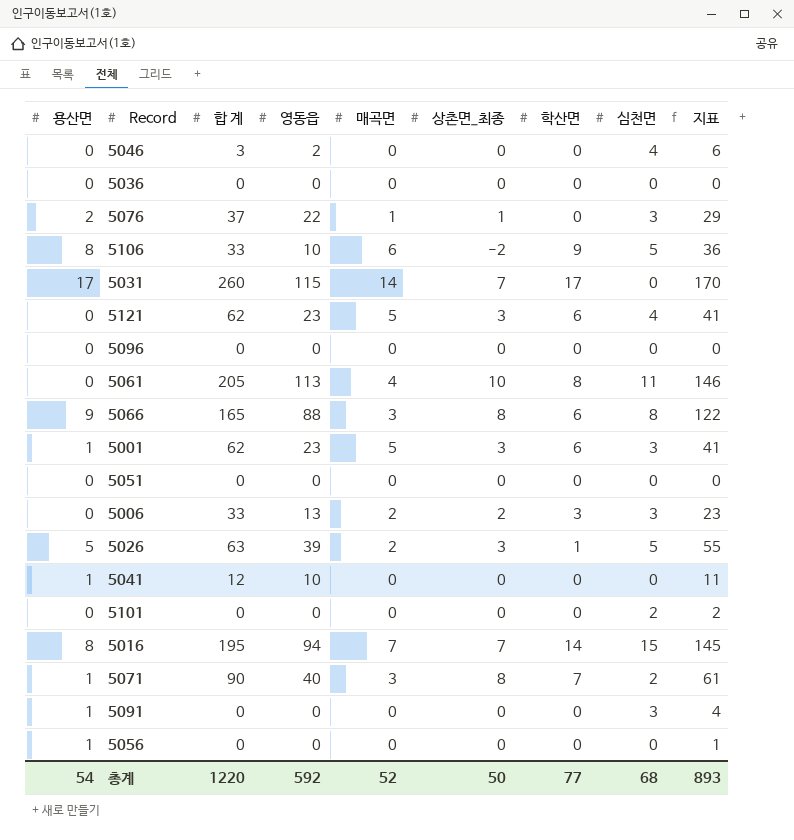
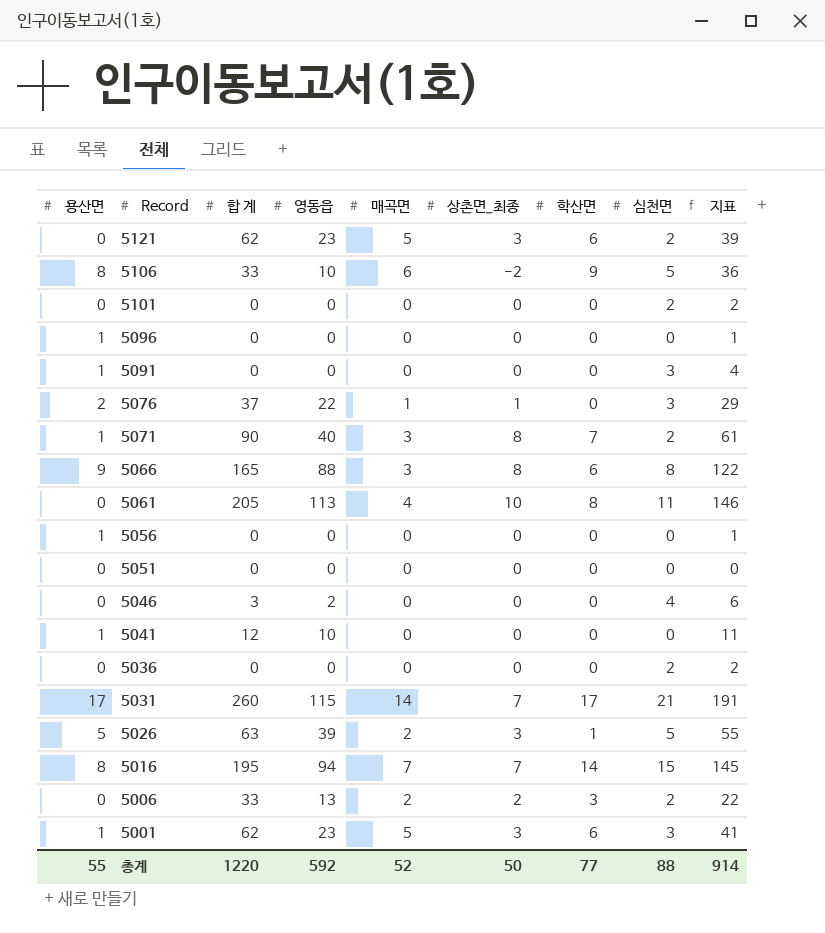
row order: none -> Record descending
5121 | 심천면: 4 -> 2
5121 | 지표: 41 -> 39
5096 | 용산면: 0 -> 1
5096 | 지표: 0 -> 1
5036 | 심천면: 0 -> 2
5036 | 지표: 0 -> 2
5031 | 심천면: 0 -> 21
5031 | 지표: 170 -> 191
5006 | 심천면: 3 -> 2
5006 | 지표: 23 -> 22
총계 | 용산면: 54 -> 55
총계 | 심천면: 68 -> 88
총계 | 지표: 893 -> 914

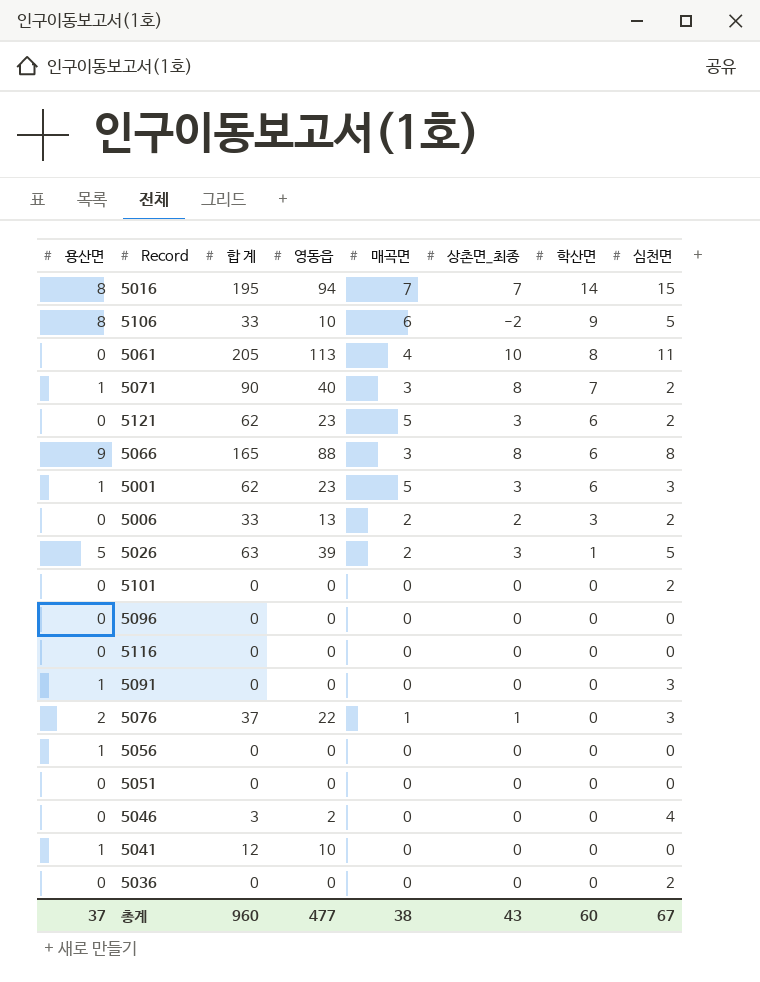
row order: Record descending -> 학산면 descending
column 지표 | formula: [용산면] + [영동읍] + [매곡면] + [상촌면_최종] + [학산면] + [심천면] -> none
row 5031: 17 | 260 | 115 | 14 | 7 | 17 | 21 | 191 -> none
5096 | 용산면: 1 -> 0
row 5116: none -> 0 | 0 | 0 | 0 | 0 | 0 | 0
총계 | 용산면: 55 -> 37
총계 | 합 계: 1220 -> 960
총계 | 영동읍: 592 -> 477
총계 | 매곡면: 52 -> 38
총계 | 상촌면_최종: 50 -> 43
총계 | 학산면: 77 -> 60
총계 | 심천면: 88 -> 67

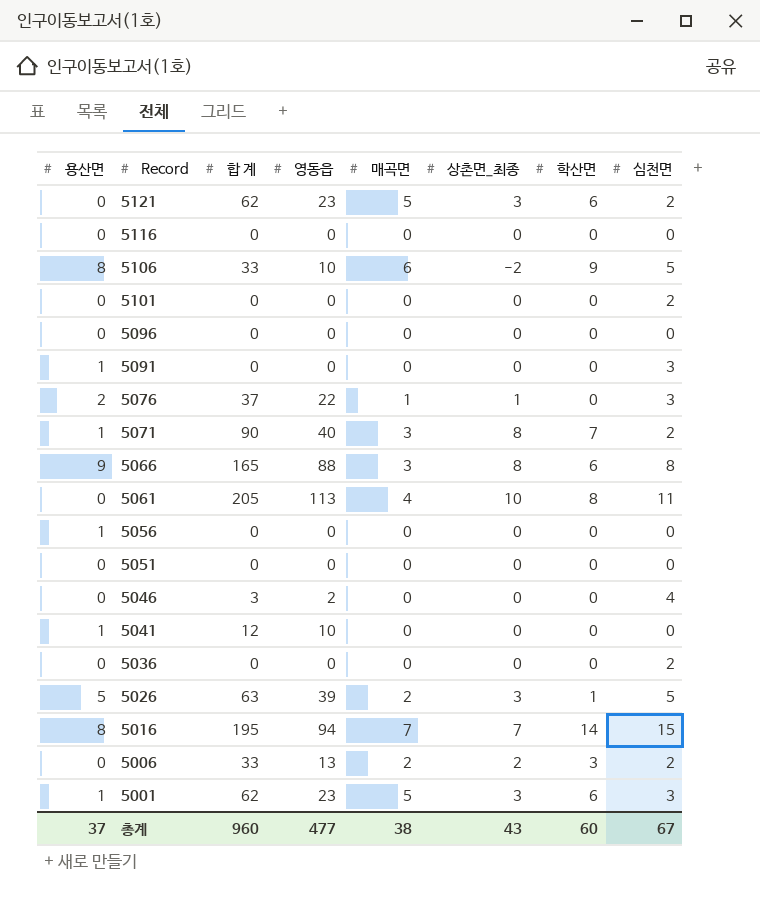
row order: 학산면 descending -> Record descending

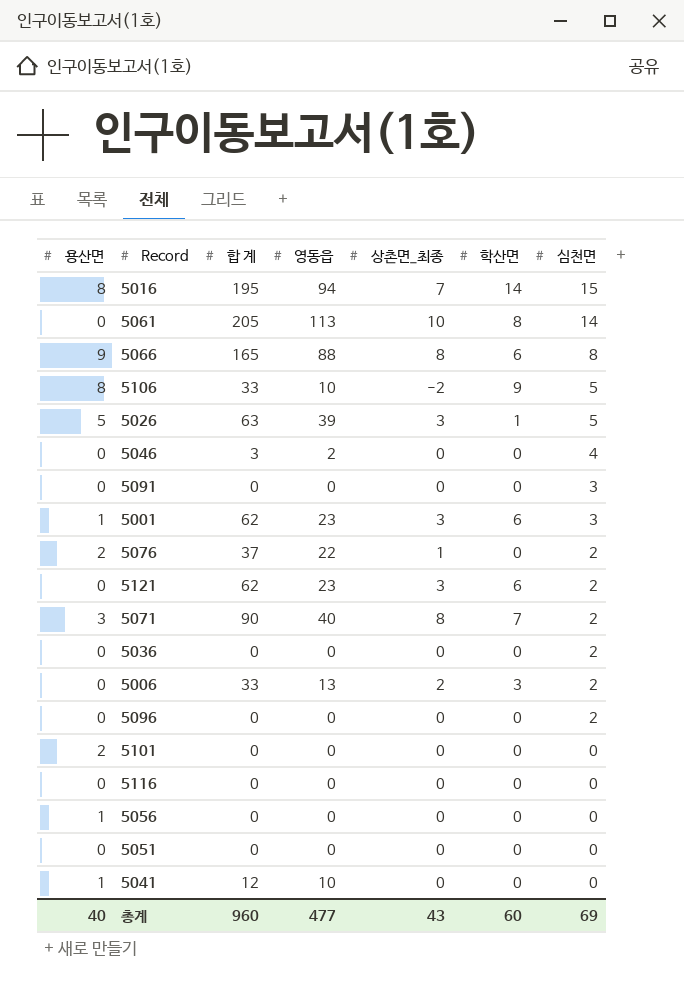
row order: Record descending -> 심천면 descending
column 매곡면 | position: 5 -> none
5061 | 심천면: 11 -> 14
5091 | 용산면: 1 -> 0
5076 | 심천면: 3 -> 2
5071 | 용산면: 1 -> 3
5096 | 심천면: 0 -> 2
5101 | 용산면: 0 -> 2
5101 | 심천면: 2 -> 0
총계 | 용산면: 37 -> 40
총계 | 심천면: 67 -> 69

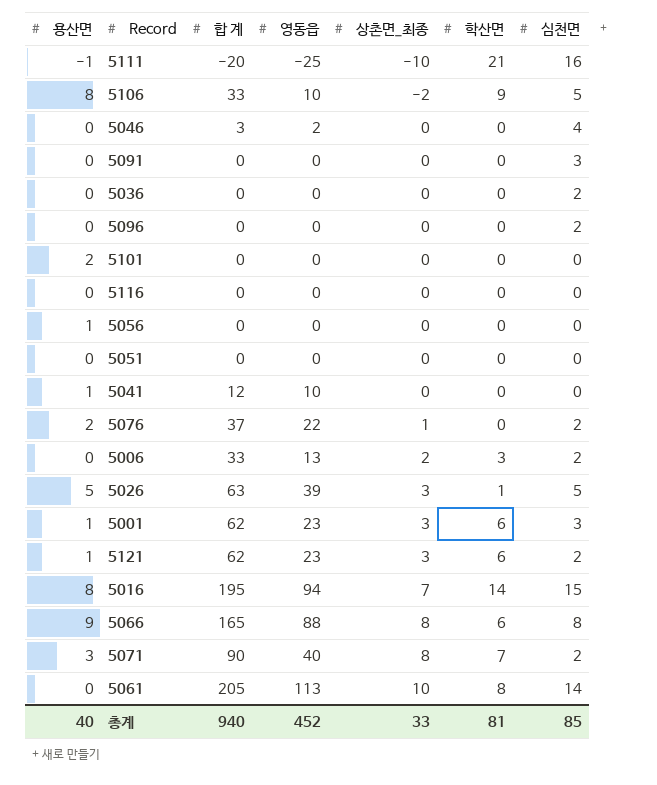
row order: 심천면 descending -> 상촌면_최종 ascending
row 5111: none -> -1 | -20 | -25 | -10 | 21 | 16
5121 | 용산면: 0 -> 1
총계 | 합 계: 960 -> 940
총계 | 영동읍: 477 -> 452
총계 | 상촌면_최종: 43 -> 33
총계 | 학산면: 60 -> 81
총계 | 심천면: 69 -> 85

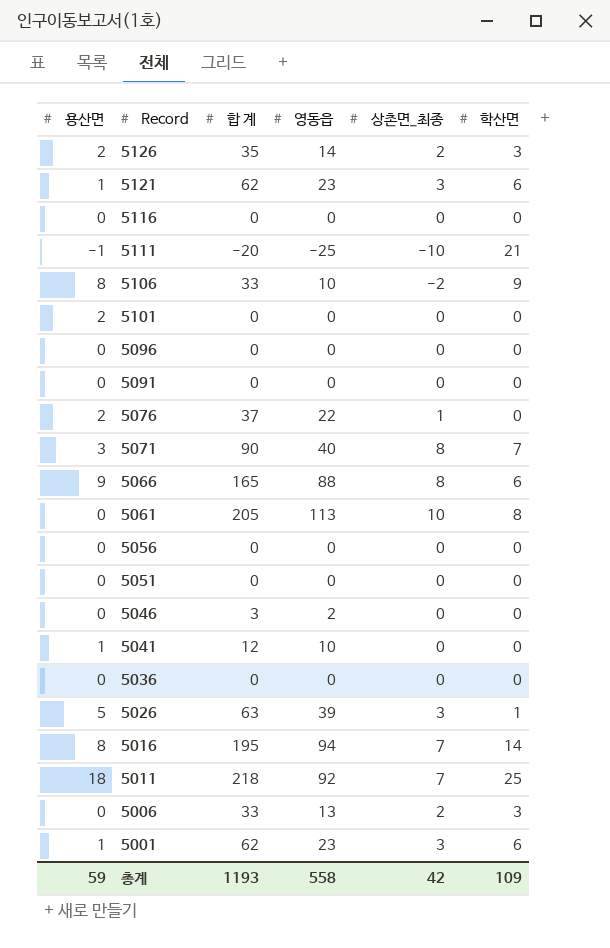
row order: 상촌면_최종 ascending -> Record descending
column 심천면 | position: 7 -> none
row 5126: none -> 2 | 35 | 14 | 2 | 3
5056 | 용산면: 1 -> 0
row 5011: none -> 18 | 218 | 92 | 7 | 25
총계 | 용산면: 40 -> 59
총계 | 합 계: 940 -> 1193
총계 | 영동읍: 452 -> 558
총계 | 상촌면_최종: 33 -> 42
총계 | 학산면: 81 -> 109

